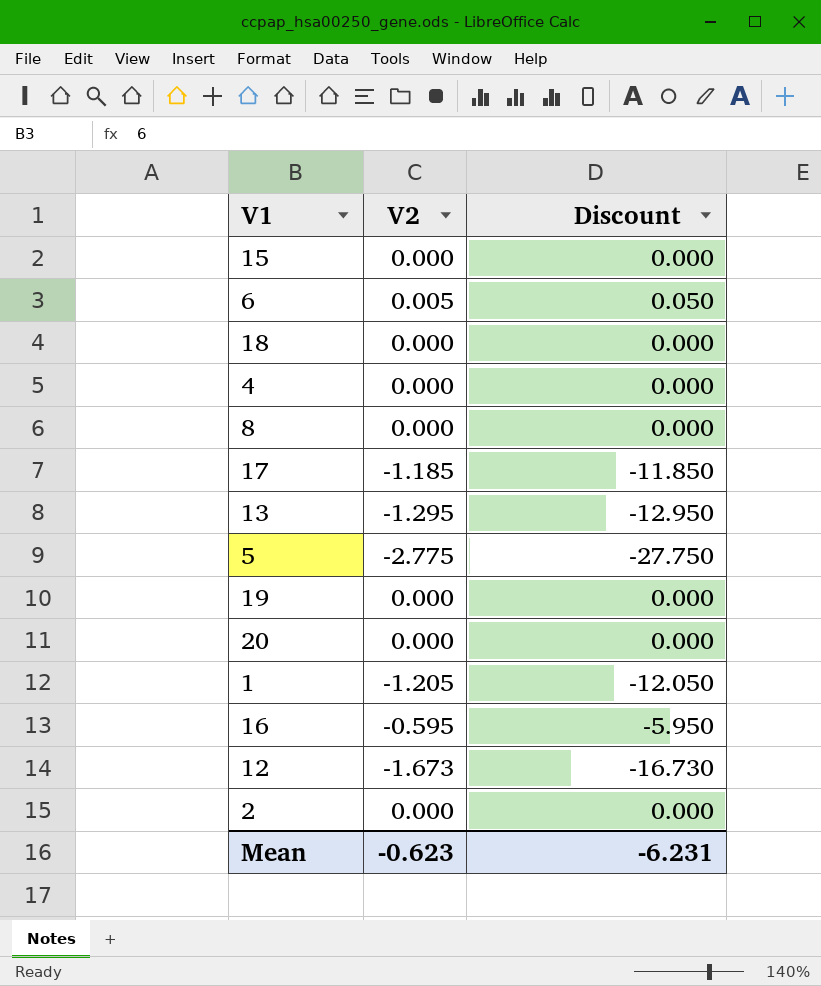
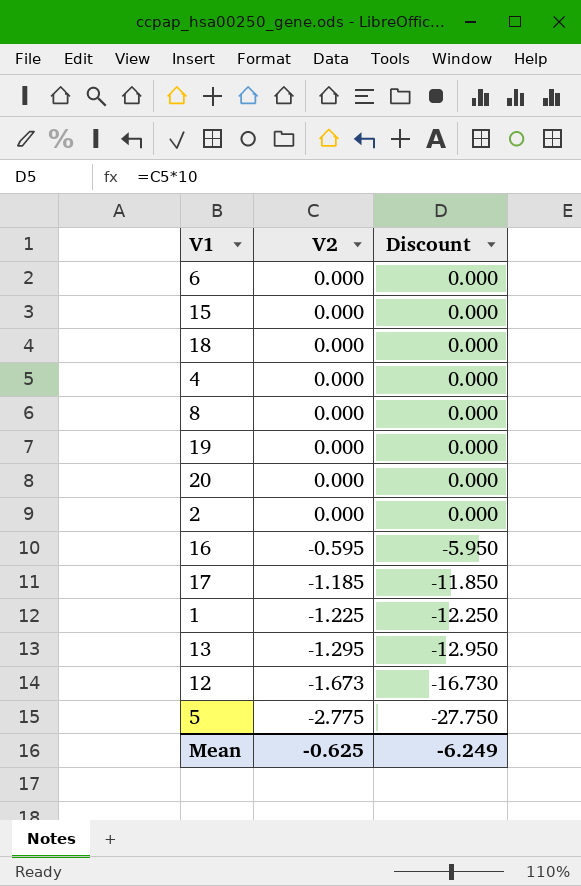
row order: none -> V2 descending
6 | V2: 0.005 -> 0.000
6 | Discount: 0.050 -> 0.000
1 | V2: -1.205 -> -1.225
1 | Discount: -12.050 -> -12.250
Mean | V2: -0.623 -> -0.625
Mean | Discount: -6.231 -> -6.249

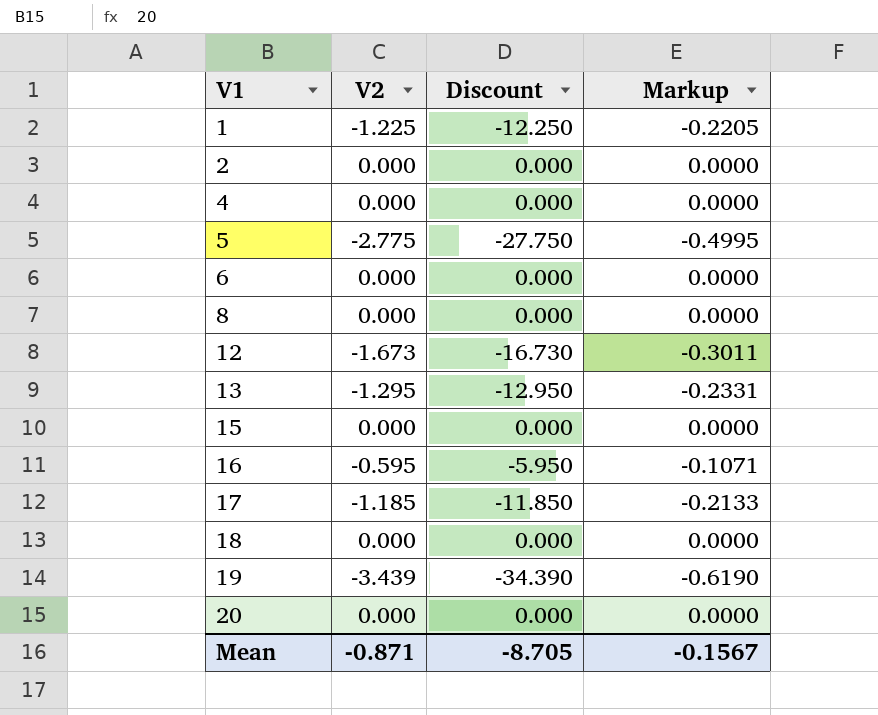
row order: V2 descending -> V1 ascending
column Markup | formula: none -> [V2] * 0.18
19 | V2: 0.000 -> -3.439
19 | Discount: 0.000 -> -34.390
Mean | V2: -0.625 -> -0.871
Mean | Discount: -6.249 -> -8.705

